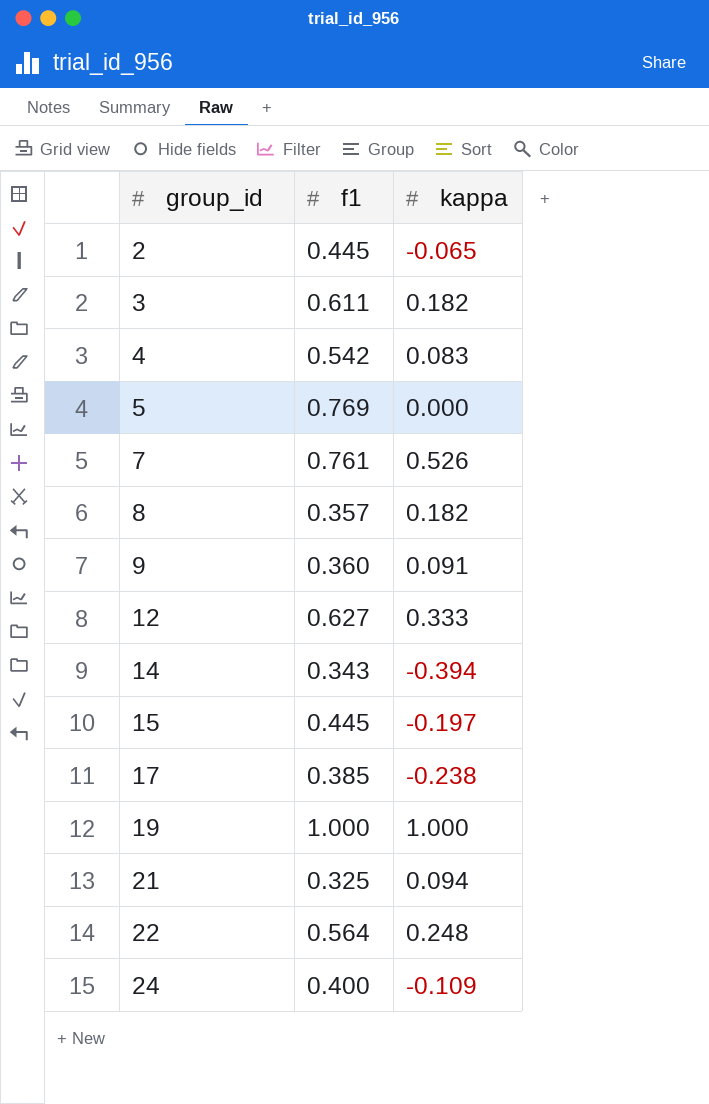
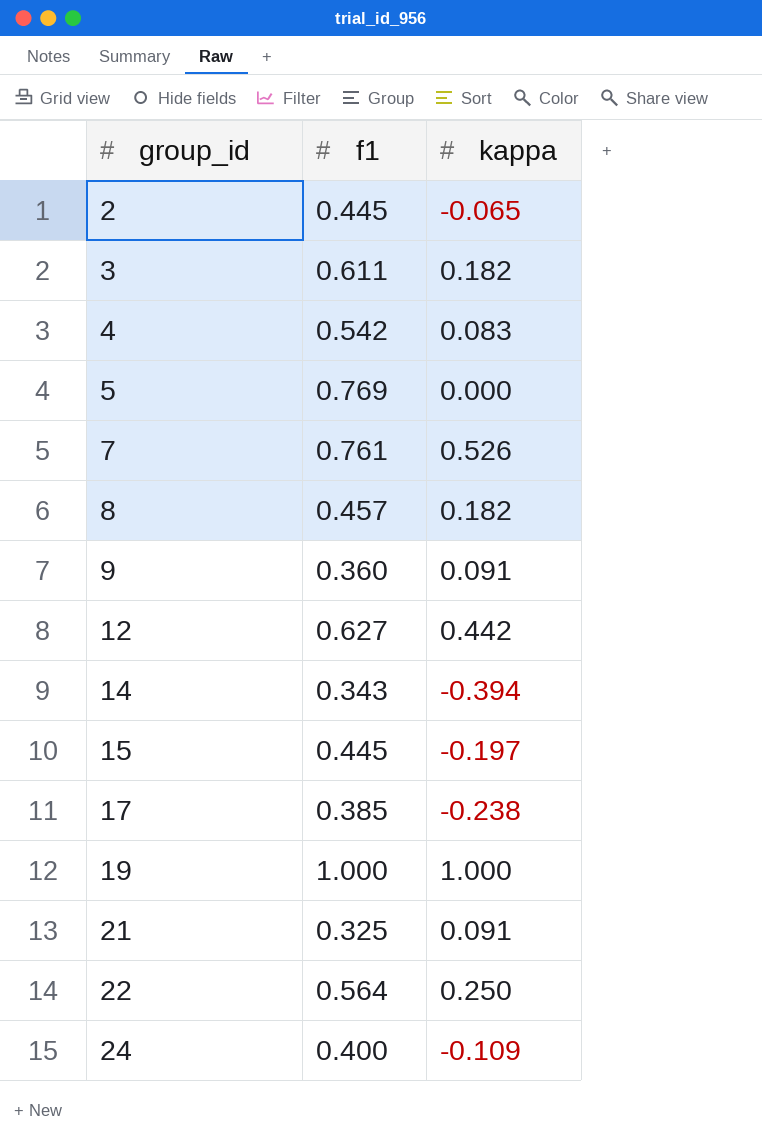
8 | f1: 0.357 -> 0.457
12 | kappa: 0.333 -> 0.442
21 | kappa: 0.094 -> 0.091
22 | kappa: 0.248 -> 0.250

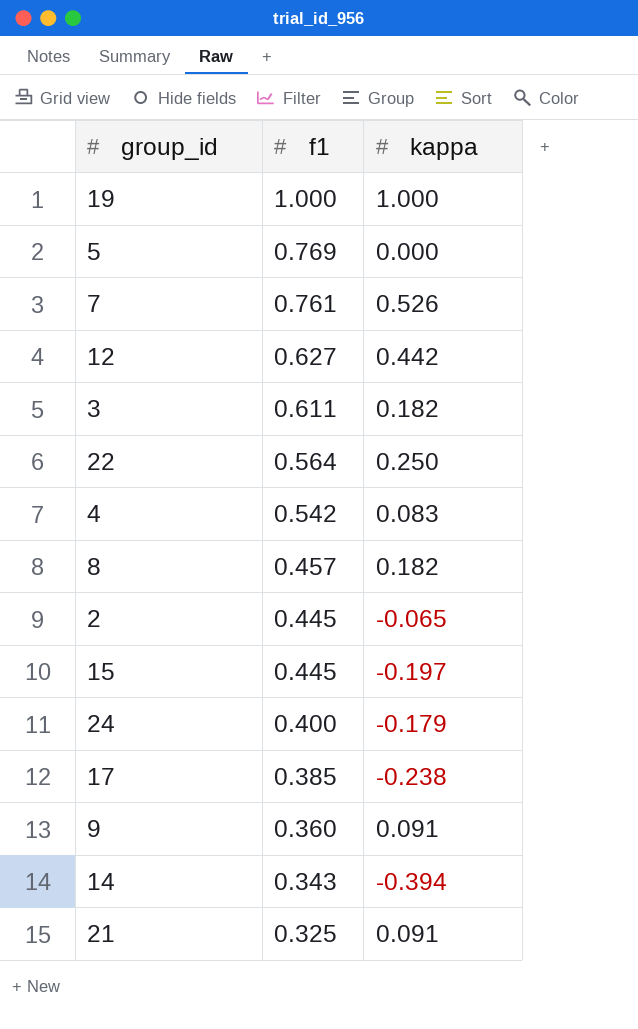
row order: group_id ascending -> f1 descending
24 | kappa: -0.109 -> -0.179

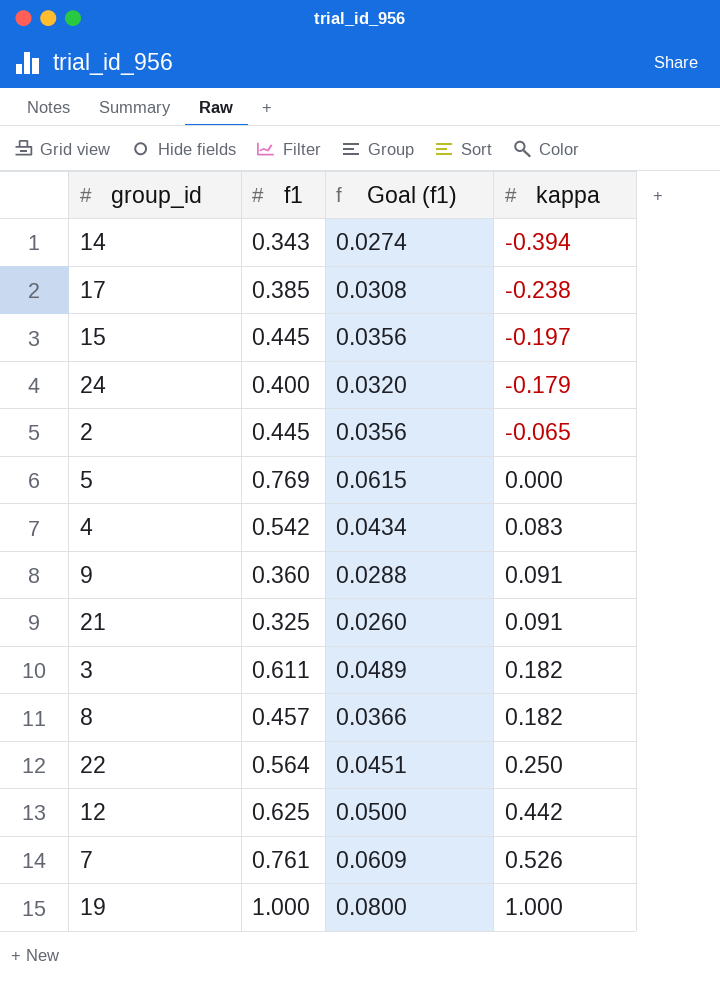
row order: f1 descending -> kappa ascending
column Goal (f1) | formula: none -> [f1] * 0.08
12 | f1: 0.627 -> 0.625

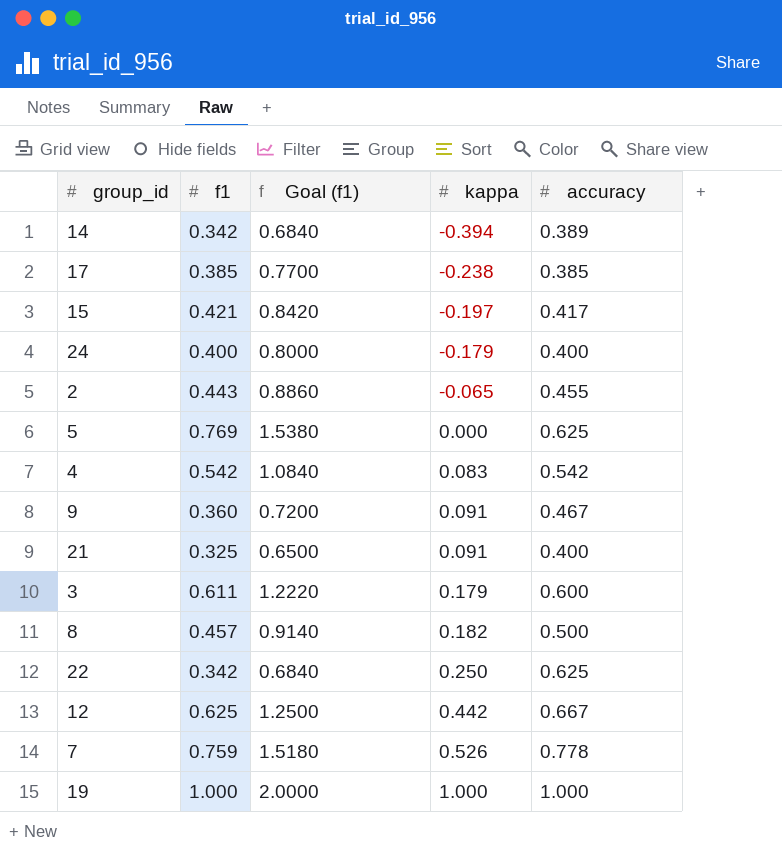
column Goal (f1) | formula: [f1] * 0.08 -> [f1] * 2
column accuracy | position: none -> 5
14 | f1: 0.343 -> 0.342
15 | f1: 0.445 -> 0.421
2 | f1: 0.445 -> 0.443
3 | kappa: 0.182 -> 0.179
22 | f1: 0.564 -> 0.342
7 | f1: 0.761 -> 0.759

